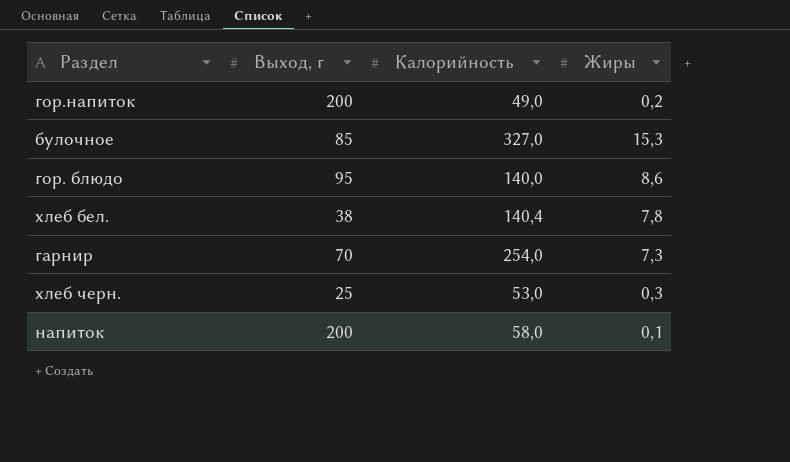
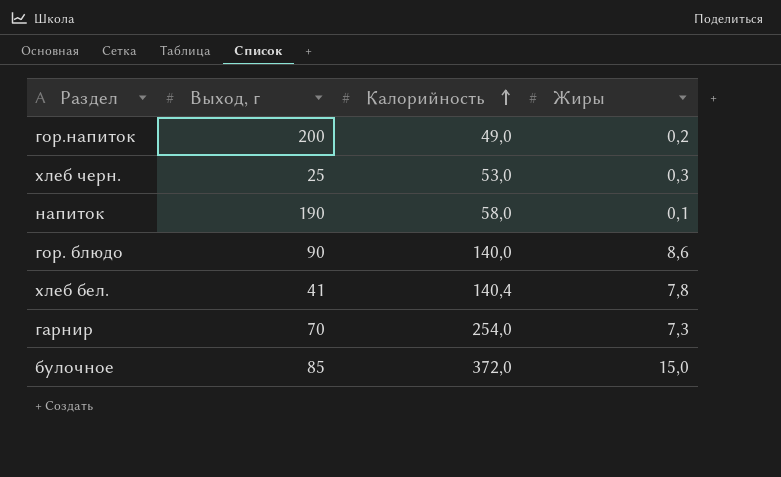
row order: none -> Калорийность ascending
напиток | Выход, г: 200 -> 190
гор. блюдо | Выход, г: 95 -> 90
хлеб бел. | Выход, г: 38 -> 41
булочное | Калорийность: 327,0 -> 372,0
булочное | Жиры: 15,3 -> 15,0

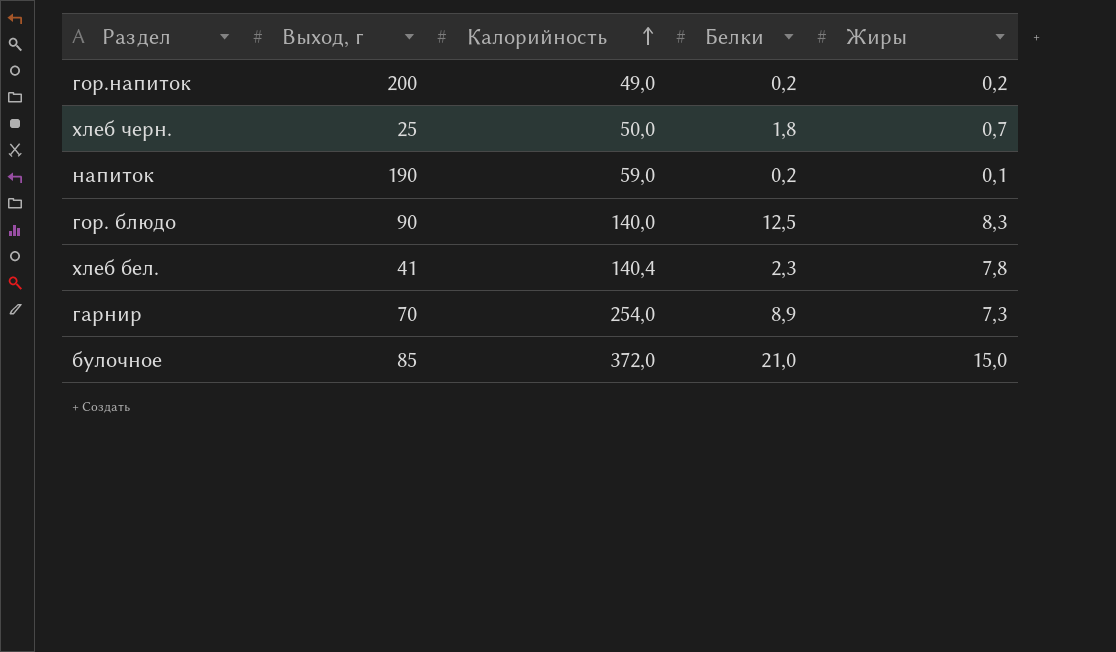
column Белки | position: none -> 4
хлеб черн. | Калорийность: 53,0 -> 50,0
хлеб черн. | Жиры: 0,3 -> 0,7
напиток | Калорийность: 58,0 -> 59,0
гор. блюдо | Жиры: 8,6 -> 8,3

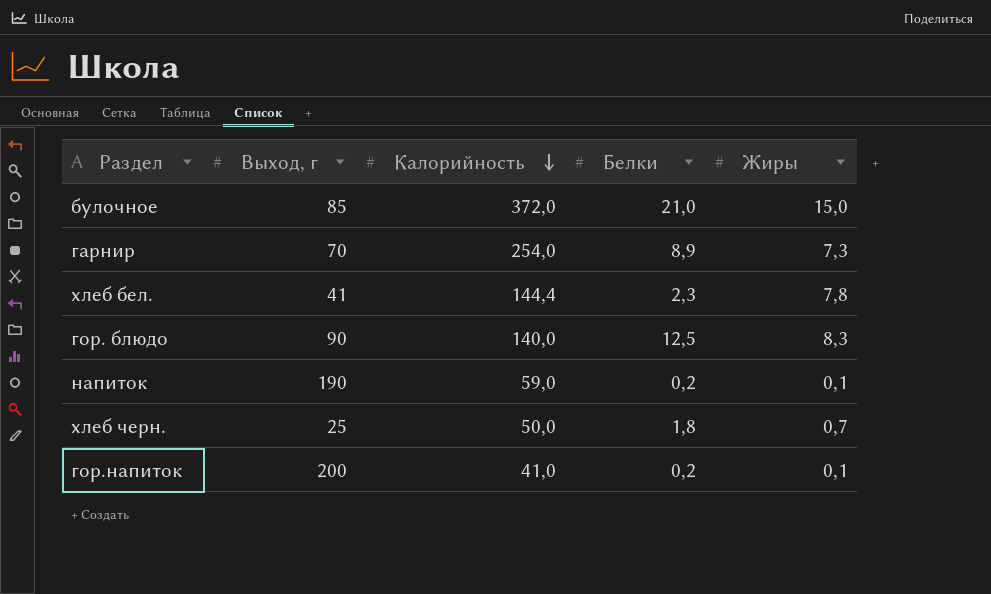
row order: Калорийность ascending -> Калорийность descending
хлеб бел. | Калорийность: 140,4 -> 144,4
гор.напиток | Калорийность: 49,0 -> 41,0
гор.напиток | Жиры: 0,2 -> 0,1

